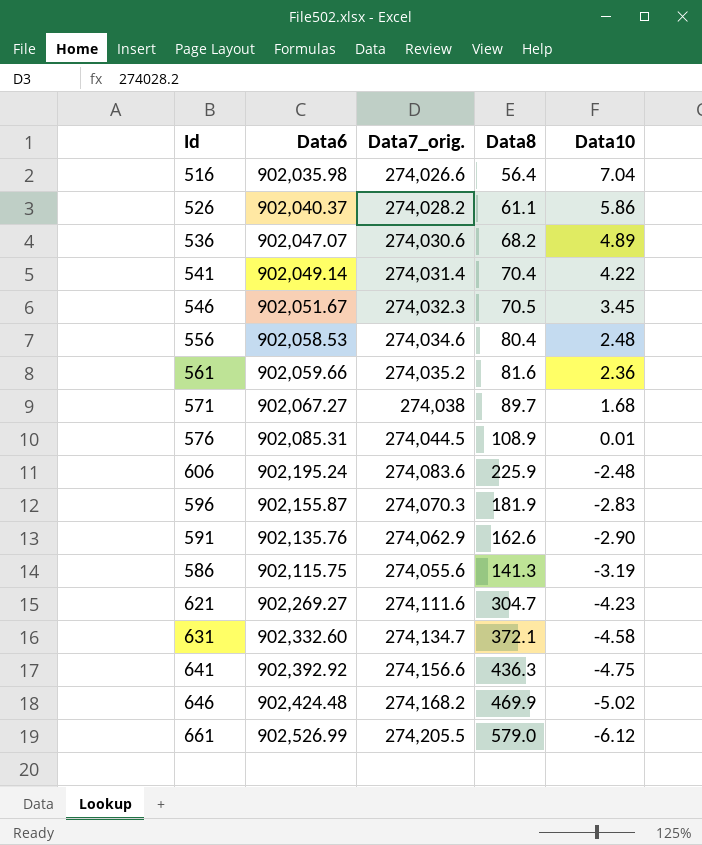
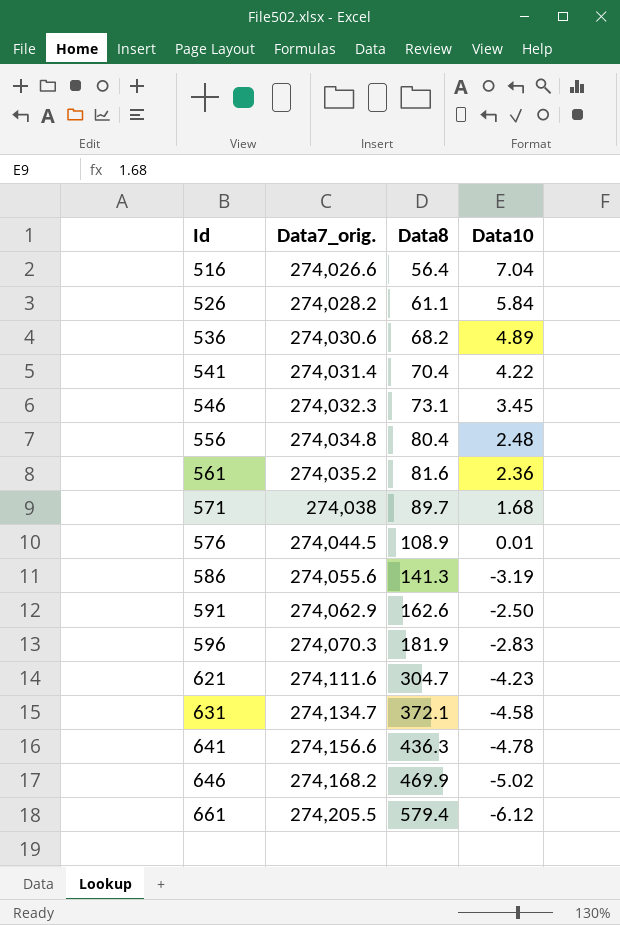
row order: Data10 descending -> Id ascending
column Data6 | position: 2 -> none
row 606: 902,195.24 | 274,083.6 | 225.9 | -2.48 -> none
526 | Data10: 5.86 -> 5.84
546 | Data8: 70.5 -> 73.1
556 | Data7_orig.: 274,034.6 -> 274,034.8
591 | Data10: -2.90 -> -2.50
641 | Data10: -4.75 -> -4.78
661 | Data8: 579.0 -> 579.4

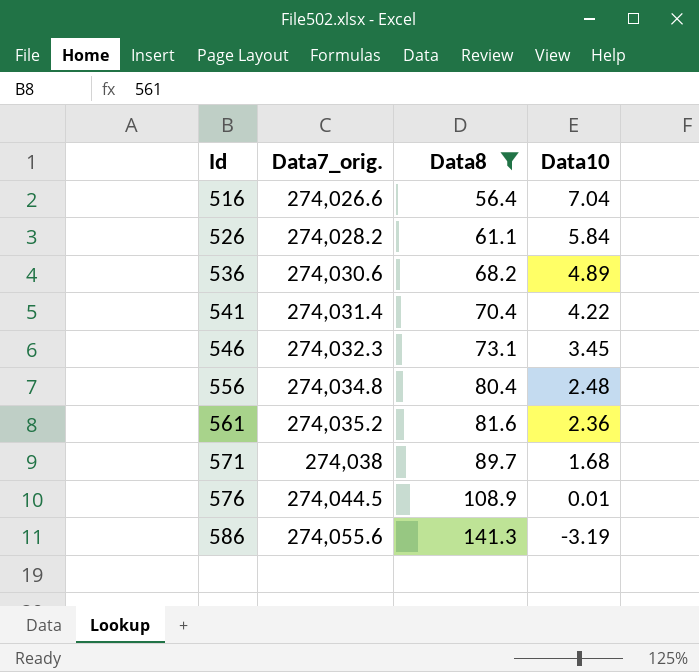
filter: none -> Data8 <= 141.3

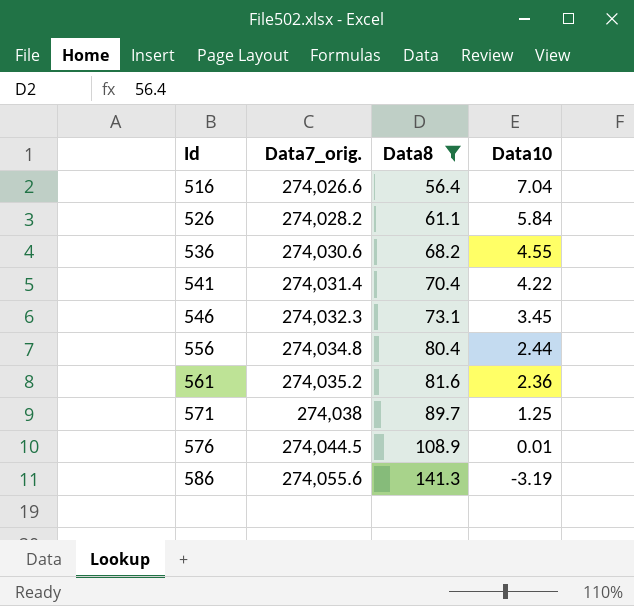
536 | Data10: 4.89 -> 4.55
556 | Data10: 2.48 -> 2.44
571 | Data10: 1.68 -> 1.25

